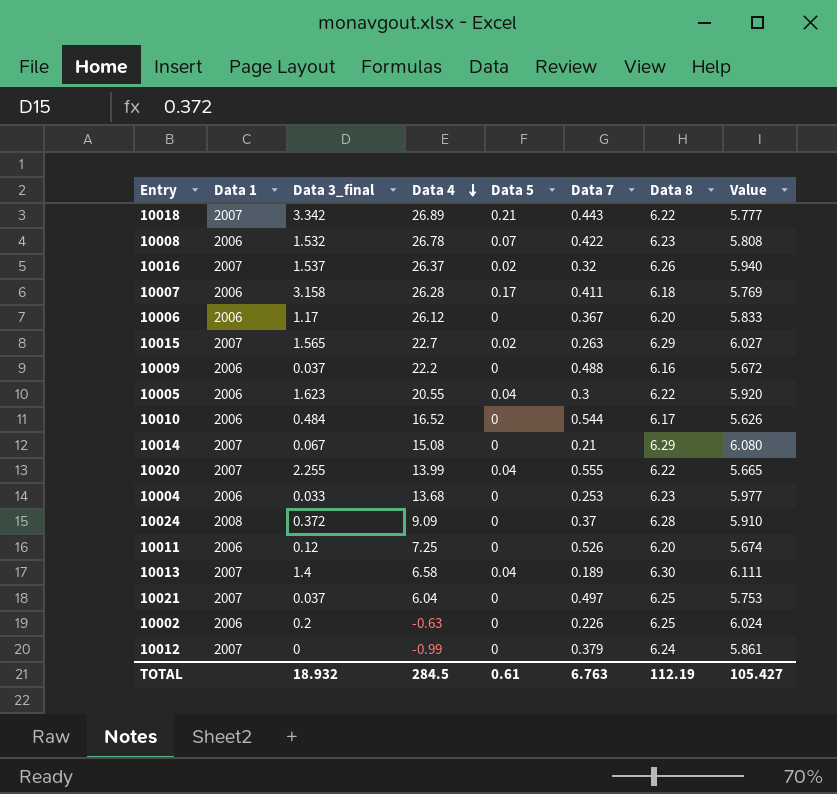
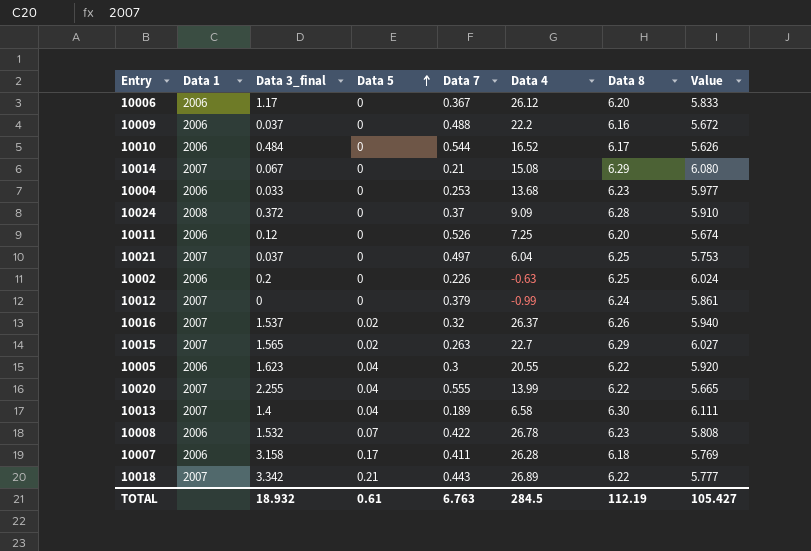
row order: Data 4 descending -> Data 5 ascending
column Data 4 | position: 4 -> 6

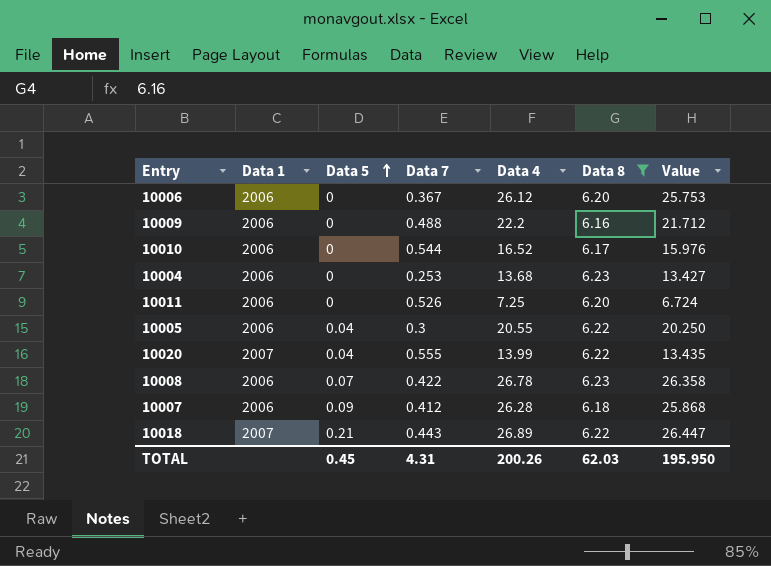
filter: none -> Data 8 <= 6.23
column Data 3_final | position: 3 -> none
column Value | formula: [Data 8] - [Data 7] -> [Data 4] - [Data 7]
10007 | Data 5: 0.17 -> 0.09
10007 | Data 7: 0.411 -> 0.412
TOTAL | Data 5: 0.61 -> 0.45
TOTAL | Data 7: 6.763 -> 4.31
TOTAL | Data 4: 284.5 -> 200.26
TOTAL | Data 8: 112.19 -> 62.03
TOTAL | Value: 105.427 -> 195.950

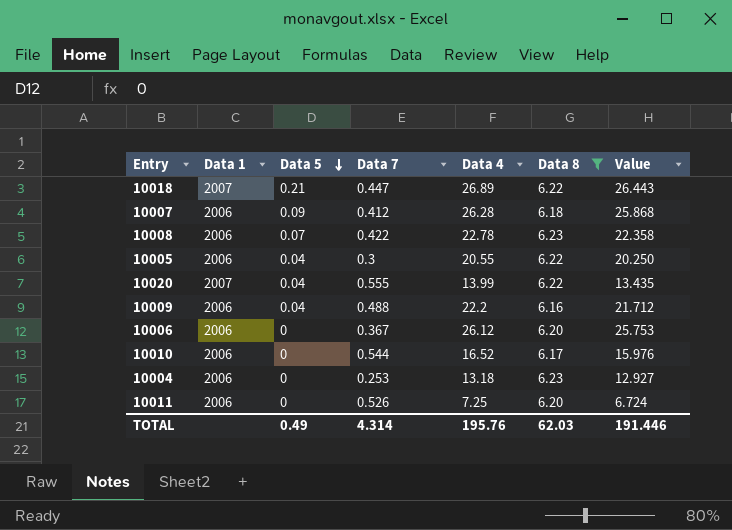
row order: Data 5 ascending -> Data 5 descending
10018 | Data 7: 0.443 -> 0.447
10018 | Value: 26.447 -> 26.443
10008 | Data 4: 26.78 -> 22.78
10008 | Value: 26.358 -> 22.358
10009 | Data 5: 0 -> 0.04
10004 | Data 4: 13.68 -> 13.18
10004 | Value: 13.427 -> 12.927
TOTAL | Data 5: 0.45 -> 0.49
TOTAL | Data 7: 4.31 -> 4.314
TOTAL | Data 4: 200.26 -> 195.76
TOTAL | Value: 195.950 -> 191.446

